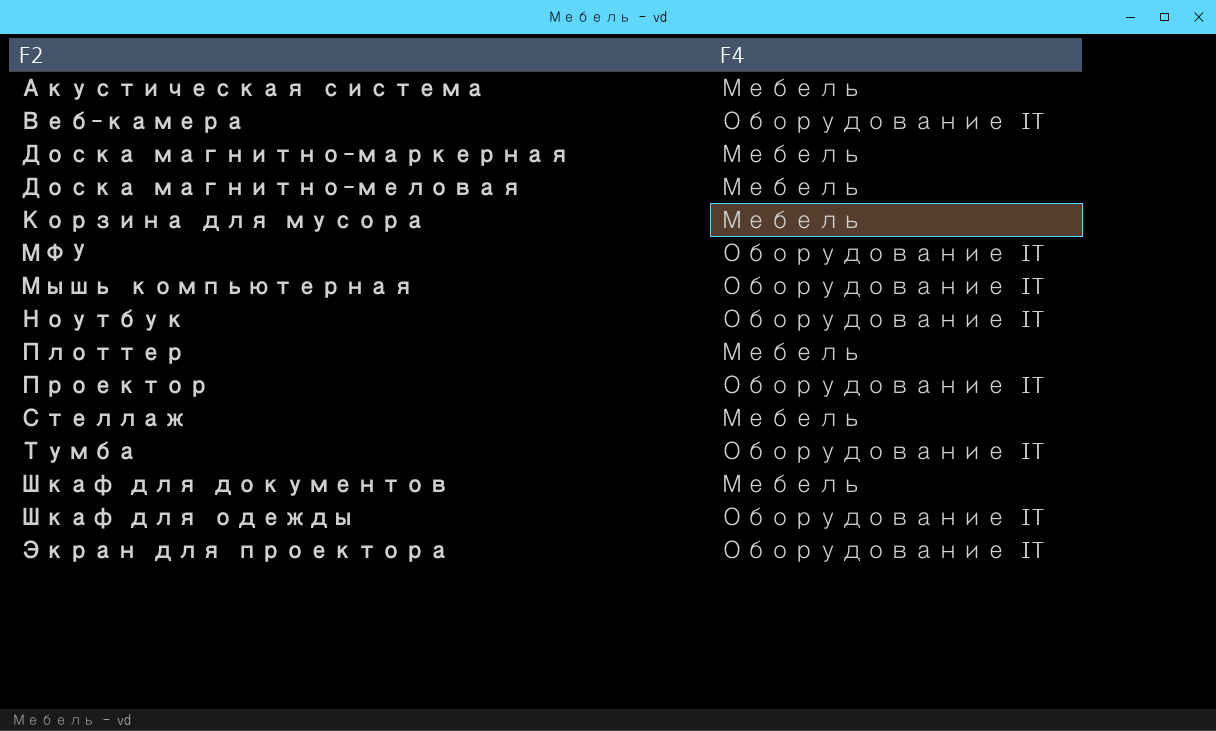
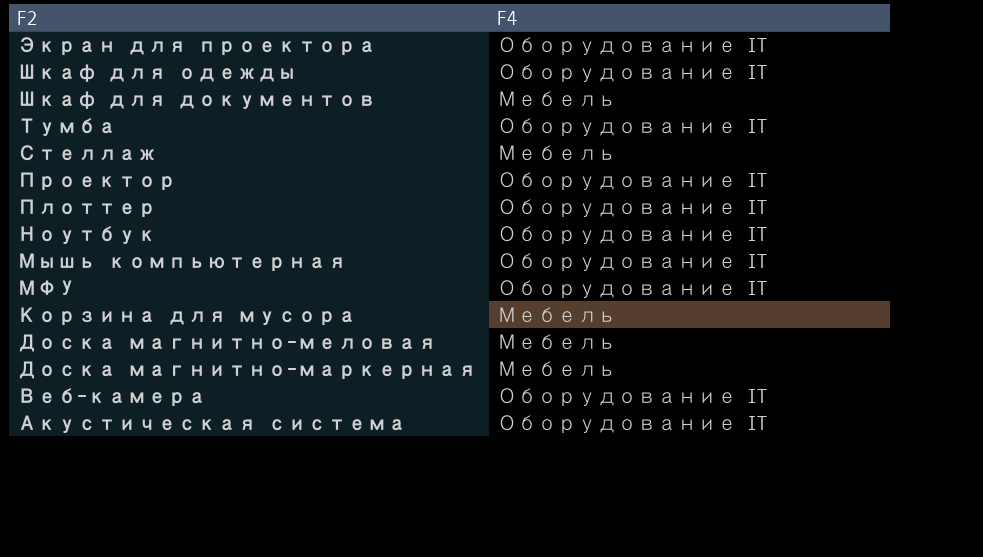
row order: F2 ascending -> F2 descending
Плоттер | F4: Мебель -> Оборудование IT
Акустическая система | F4: Мебель -> Оборудование IT

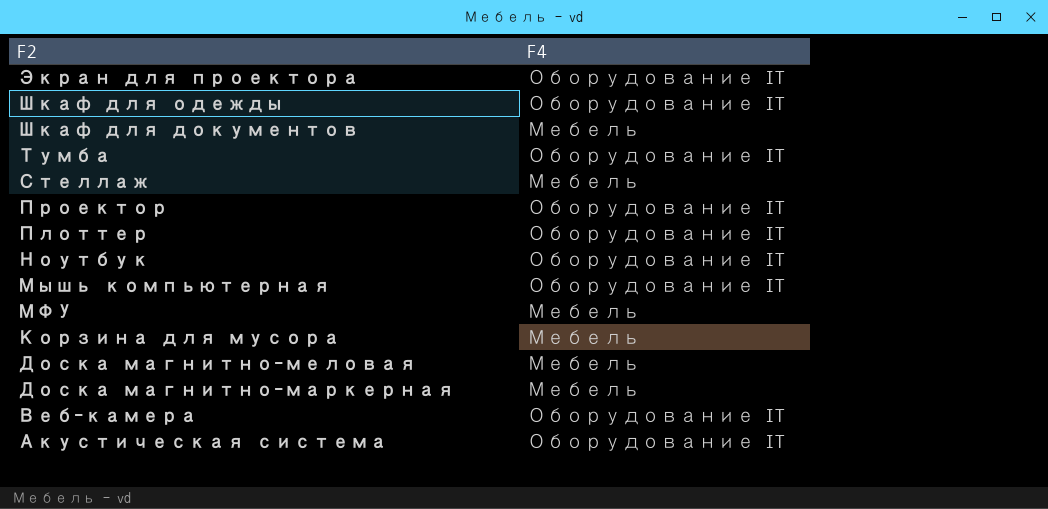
МФУ | F4: Оборудование IT -> Мебель

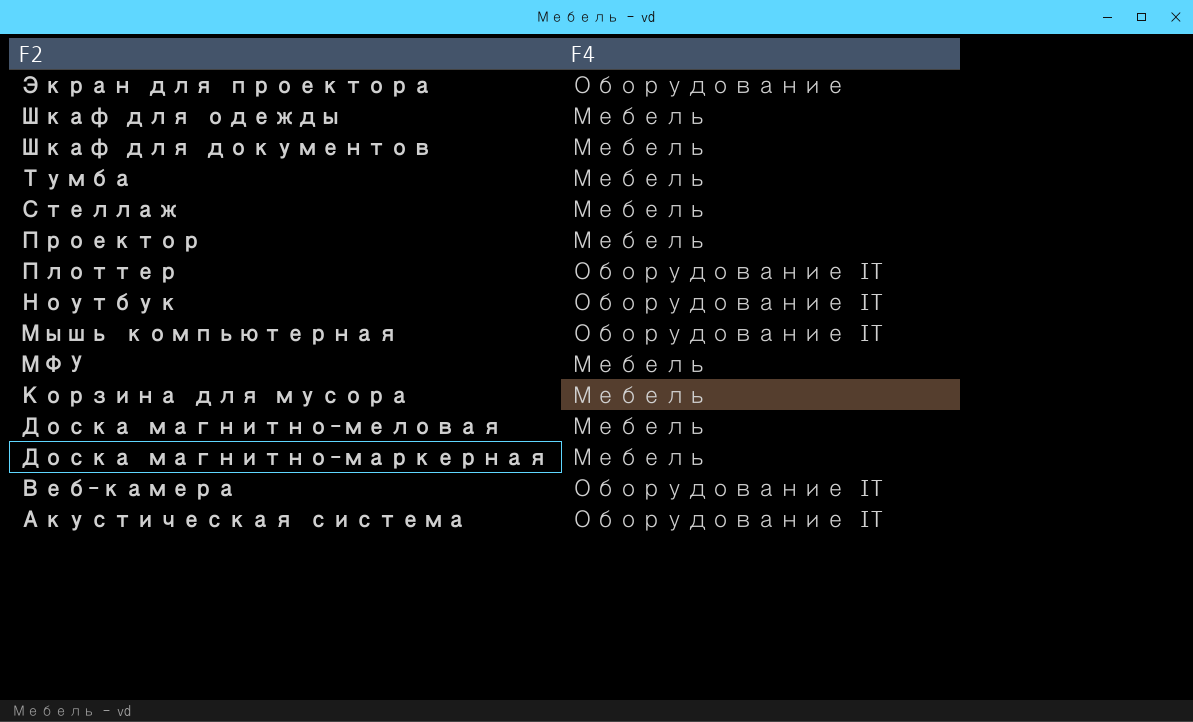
Экран для проектора | F4: Оборудование IT -> Оборудование
Шкаф для одежды | F4: Оборудование IT -> Мебель
Тумба | F4: Оборудование IT -> Мебель
Проектор | F4: Оборудование IT -> Мебель

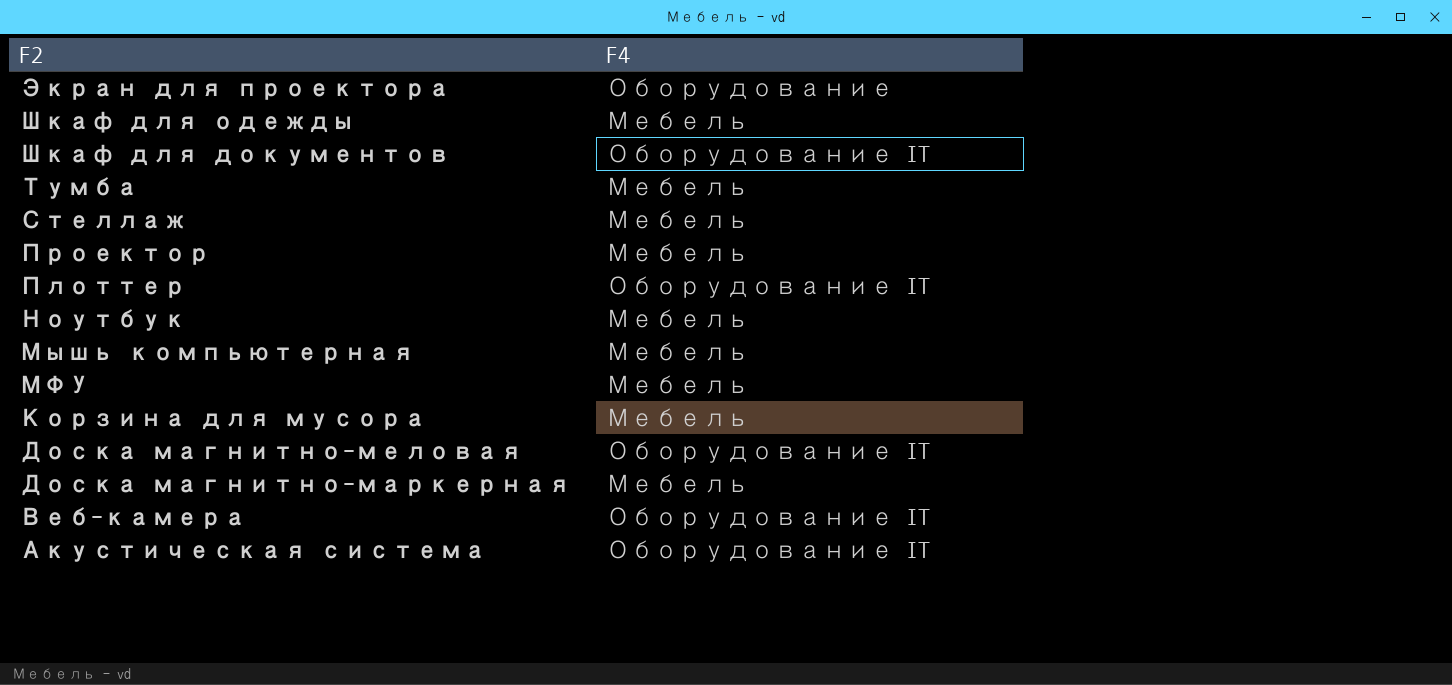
Шкаф для документов | F4: Мебель -> Оборудование IT
Ноутбук | F4: Оборудование IT -> Мебель
Мышь компьютерная | F4: Оборудование IT -> Мебель
Доска магнитно-меловая | F4: Мебель -> Оборудование IT

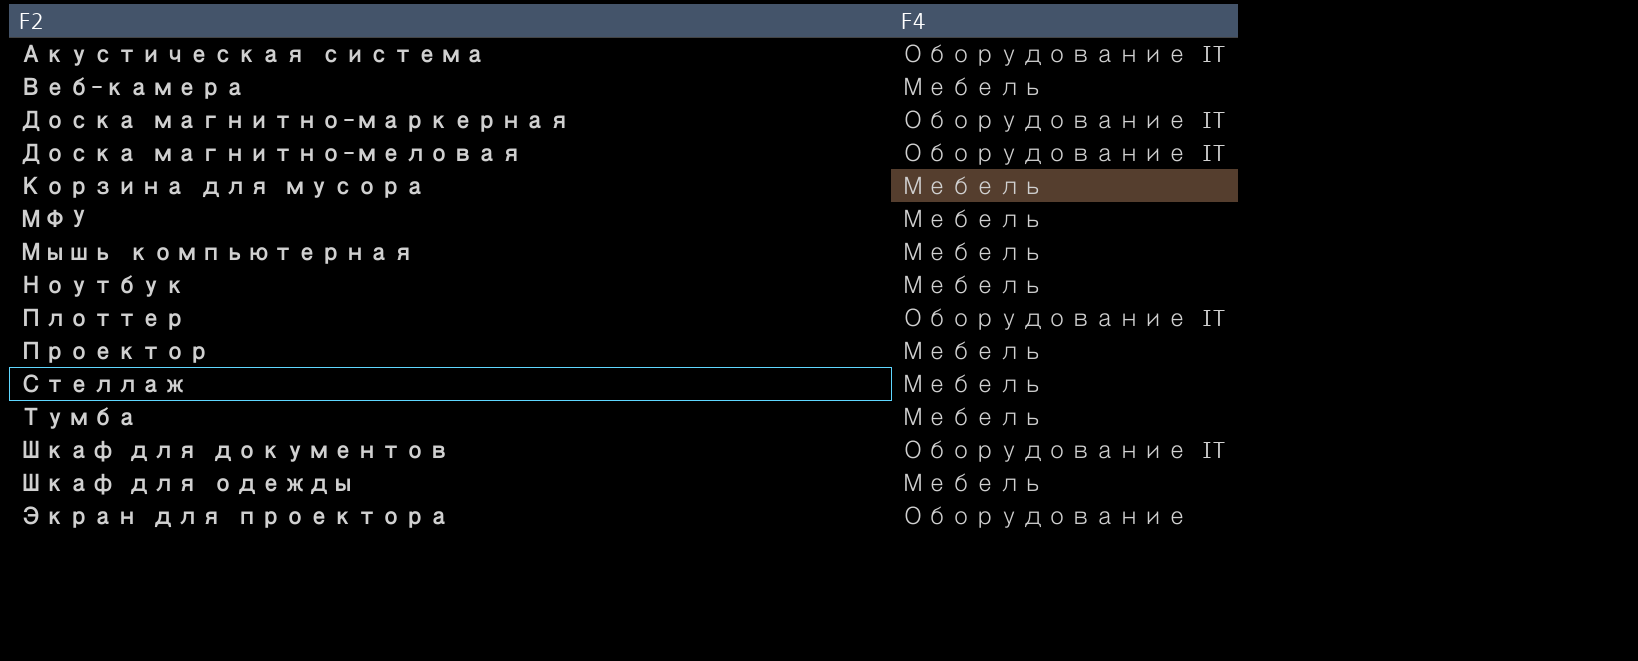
row order: F2 descending -> F2 ascending
Веб-камера | F4: Оборудование IT -> Мебель
Доска магнитно-маркерная | F4: Мебель -> Оборудование IT

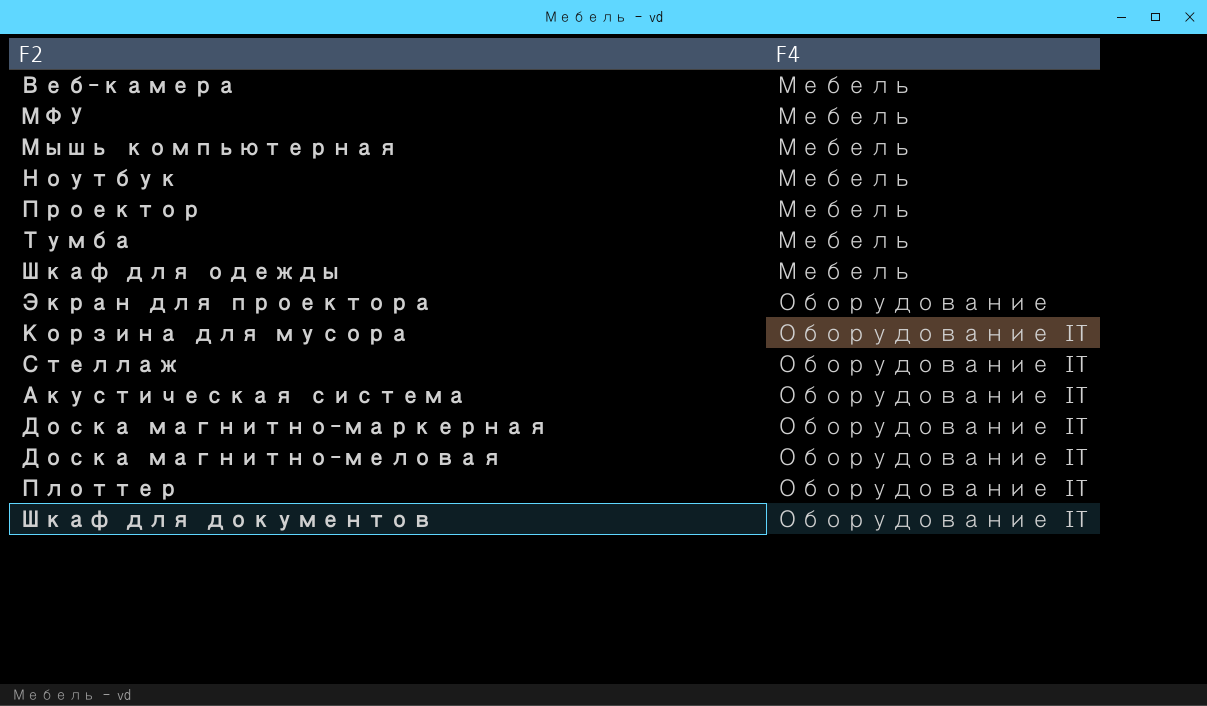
row order: F2 ascending -> F4 ascending
Корзина для мусора | F4: Мебель -> Оборудование IT
Стеллаж | F4: Мебель -> Оборудование IT

